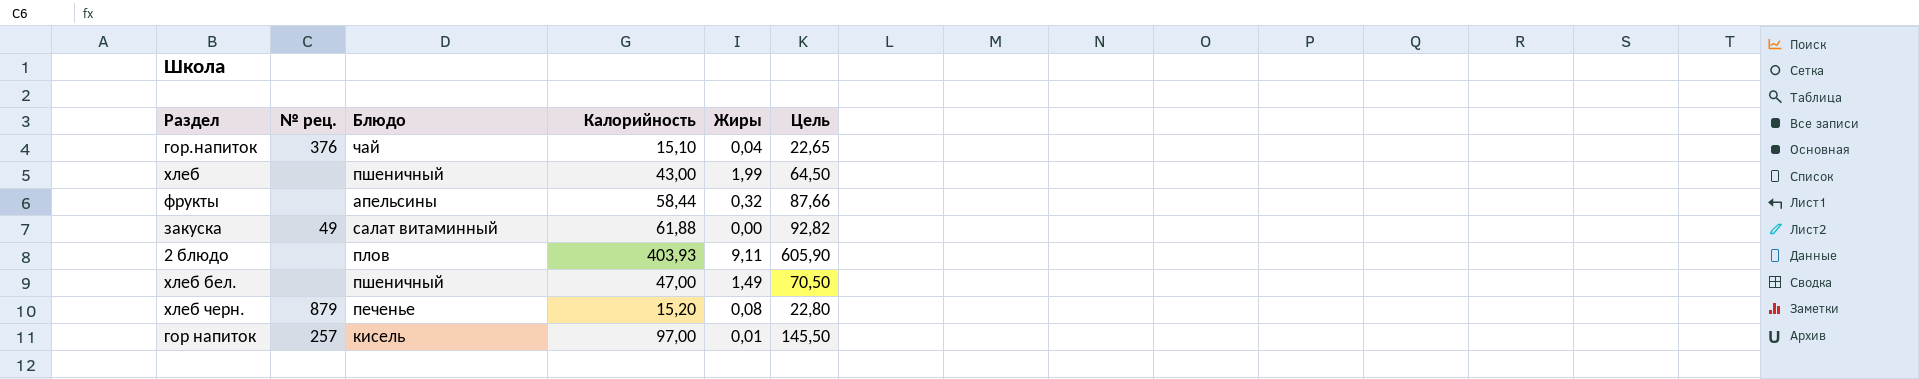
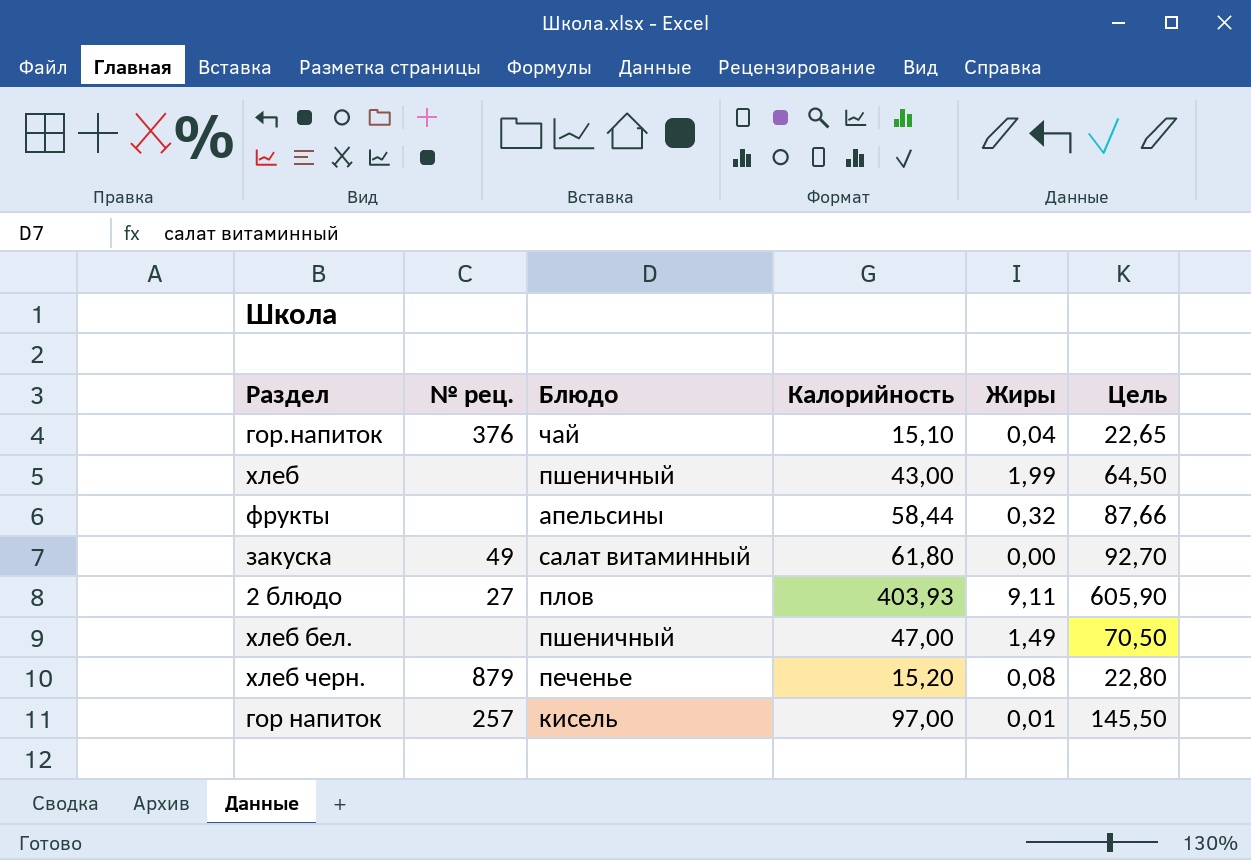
закуска | Калорийность: 61,88 -> 61,80
закуска | Цель: 92,82 -> 92,70
2 блюдо | № рец.: none -> 27

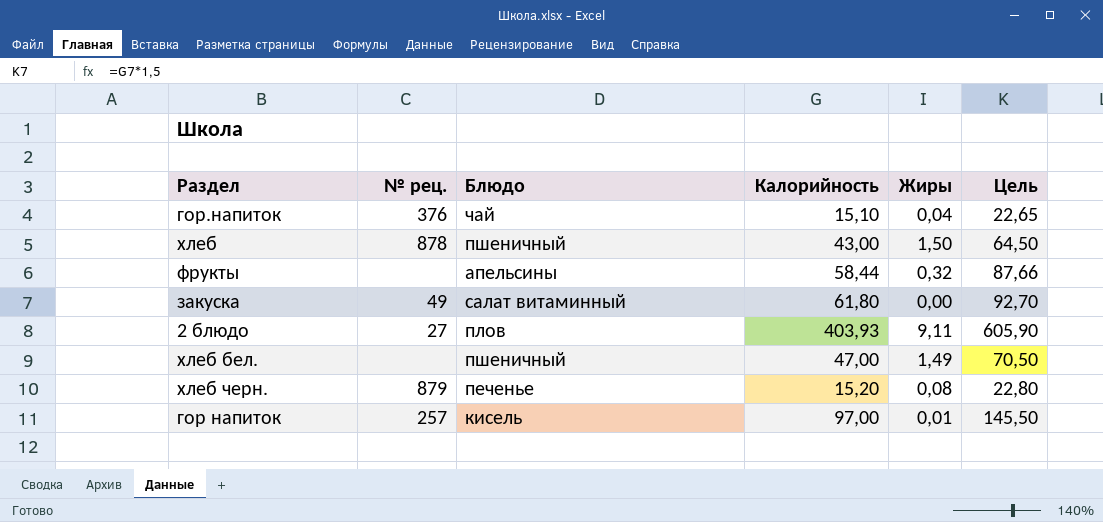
хлеб | № рец.: none -> 878
хлеб | Жиры: 1,99 -> 1,50

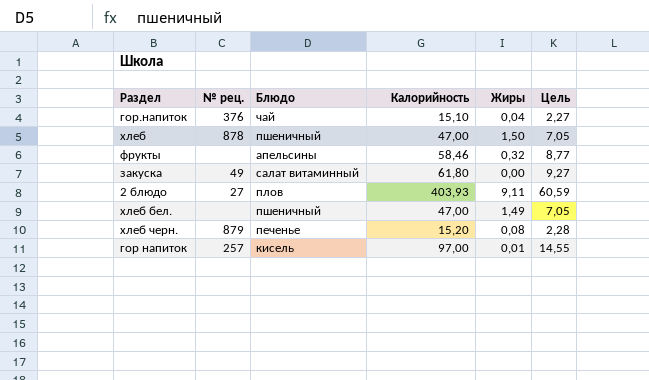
column Цель | formula: [Калорийность] * 1,5 -> [Калорийность] * 0,15
хлеб | Калорийность: 43,00 -> 47,00
фрукты | Калорийность: 58,44 -> 58,46

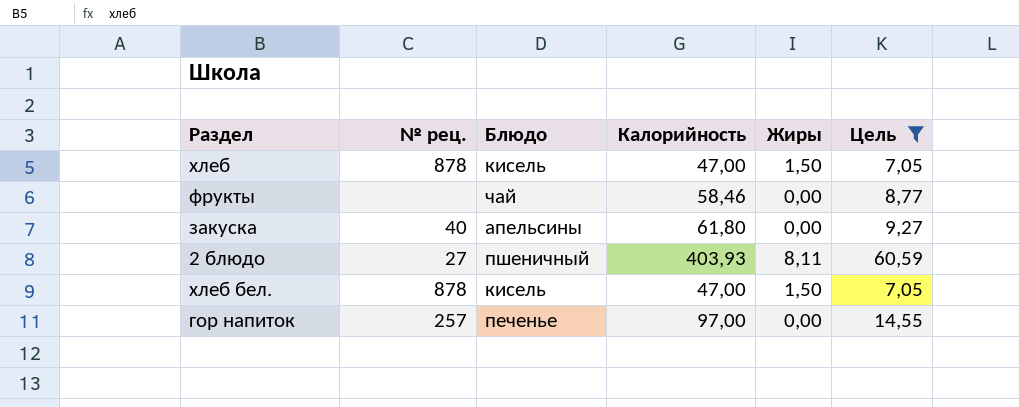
filter: none -> Цель >= 7,05
хлеб | Блюдо: пшеничный -> кисель
фрукты | Блюдо: апельсины -> чай
фрукты | Жиры: 0,32 -> 0,00
закуска | № рец.: 49 -> 40
закуска | Блюдо: салат витаминный -> апельсины
2 блюдо | Блюдо: плов -> пшеничный
2 блюдо | Жиры: 9,11 -> 8,11
хлеб бел. | № рец.: none -> 878
хлеб бел. | Блюдо: пшеничный -> кисель
хлеб бел. | Жиры: 1,49 -> 1,50
гор напиток | Блюдо: кисель -> печенье
гор напиток | Жиры: 0,01 -> 0,00

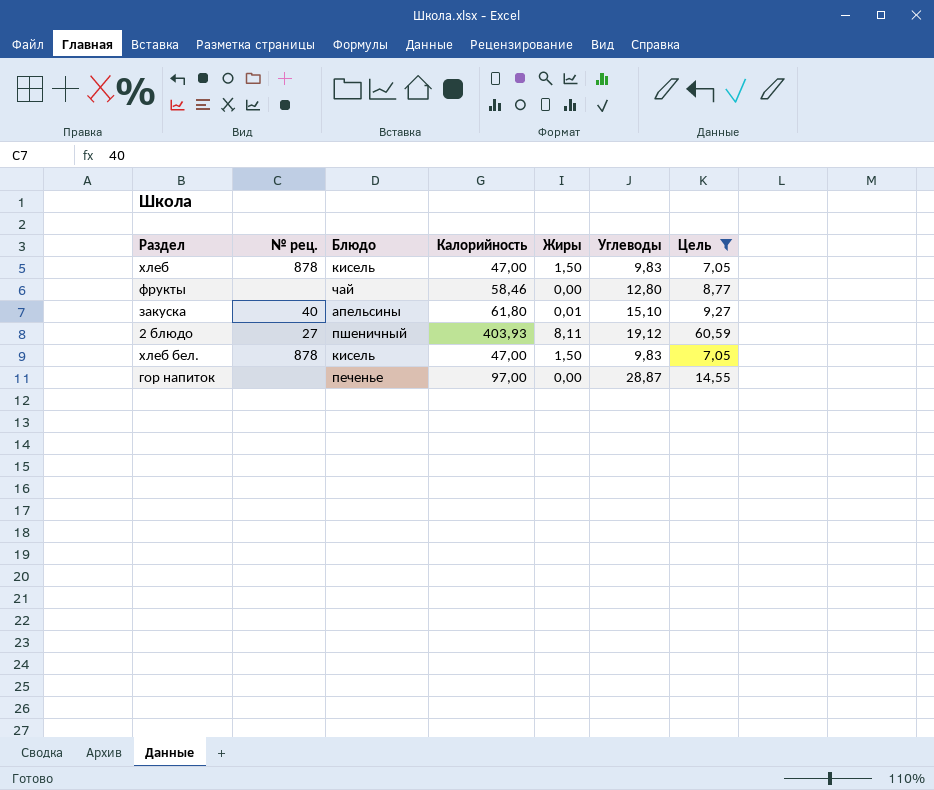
column Углеводы | position: none -> 6
закуска | Жиры: 0,00 -> 0,01
гор напиток | № рец.: 257 -> none

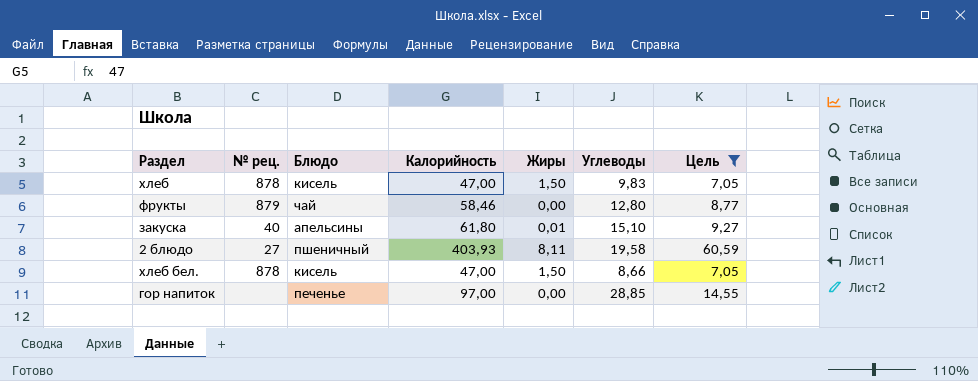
фрукты | № рец.: none -> 879
2 блюдо | Углеводы: 19,12 -> 19,58
хлеб бел. | Углеводы: 9,83 -> 8,66
гор напиток | Углеводы: 28,87 -> 28,85

